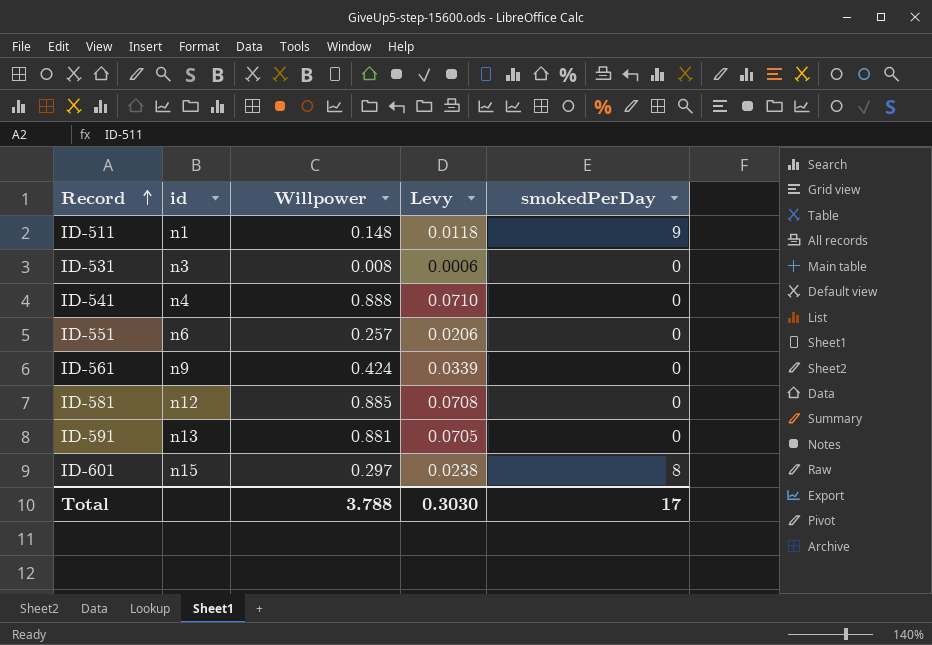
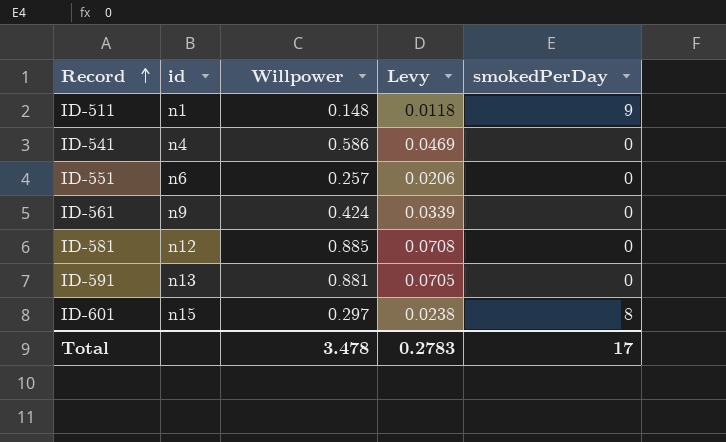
row ID-531: n3 | 0.008 | 0.0006 | 0 -> none
ID-541 | Willpower: 0.888 -> 0.586
ID-541 | Levy: 0.0710 -> 0.0469
Total | Willpower: 3.788 -> 3.478
Total | Levy: 0.3030 -> 0.2783

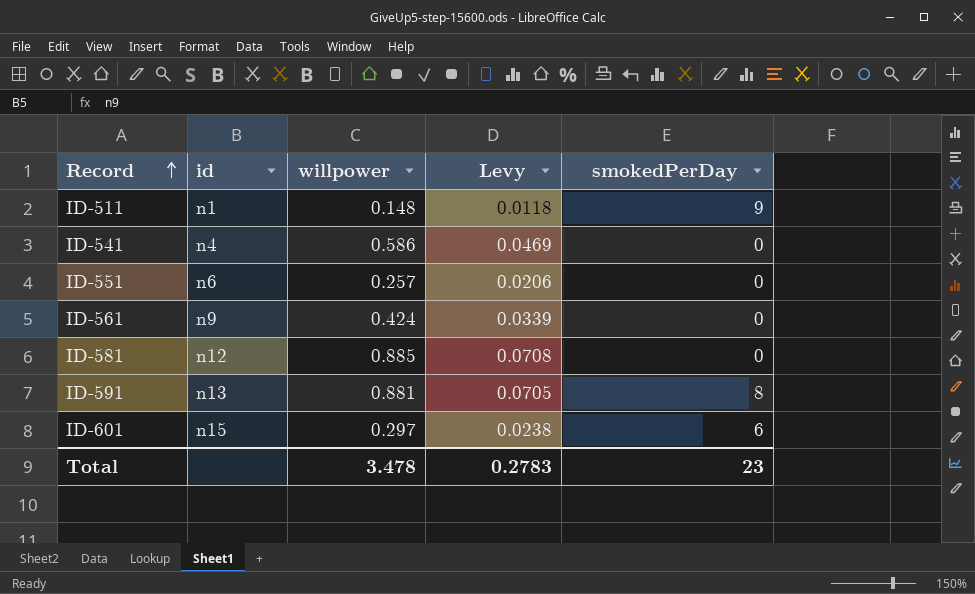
column name: Willpower -> willpower
ID-591 | smokedPerDay: 0 -> 8
ID-601 | smokedPerDay: 8 -> 6
Total | smokedPerDay: 17 -> 23

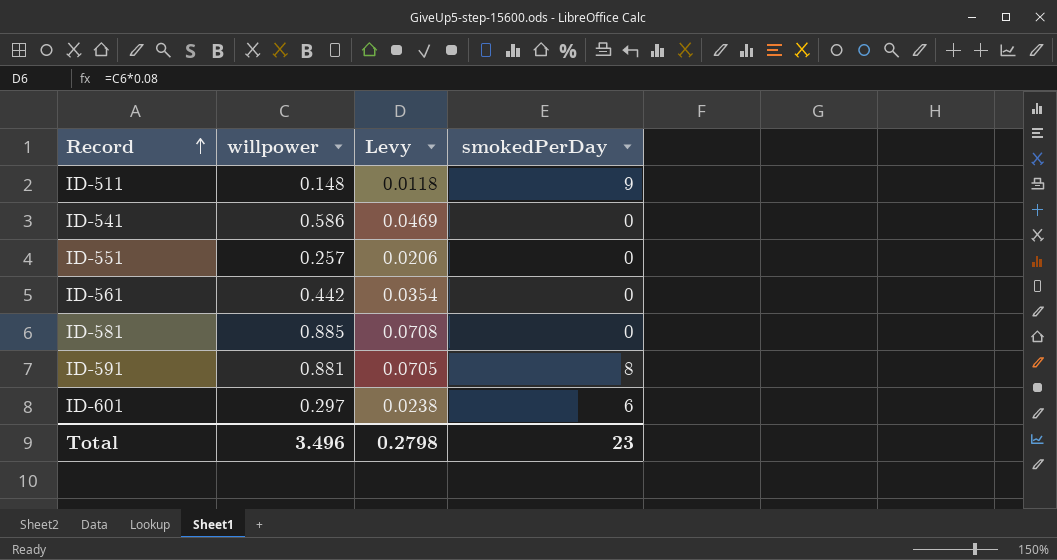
column id | position: 2 -> none
ID-561 | willpower: 0.424 -> 0.442
ID-561 | Levy: 0.0339 -> 0.0354
Total | willpower: 3.478 -> 3.496
Total | Levy: 0.2783 -> 0.2798

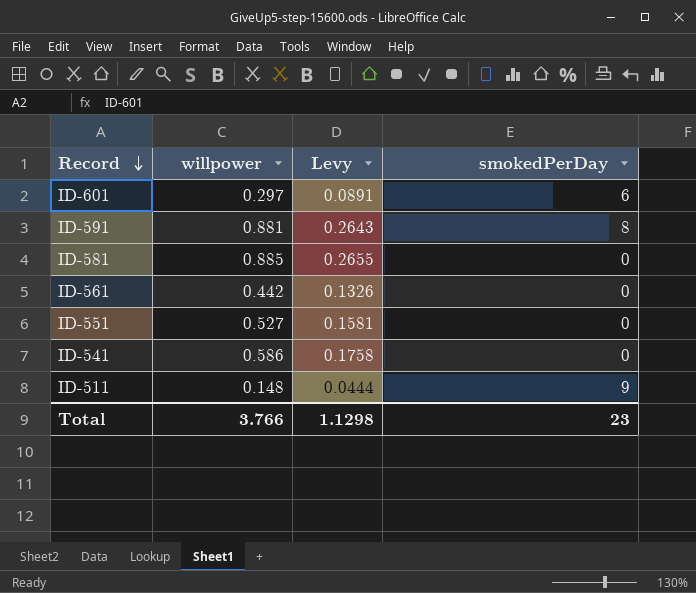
row order: Record ascending -> Record descending
column Levy | formula: [willpower] * 0.08 -> [willpower] * 0.3
ID-551 | willpower: 0.257 -> 0.527
Total | willpower: 3.496 -> 3.766
Total | Levy: 0.2798 -> 1.1298

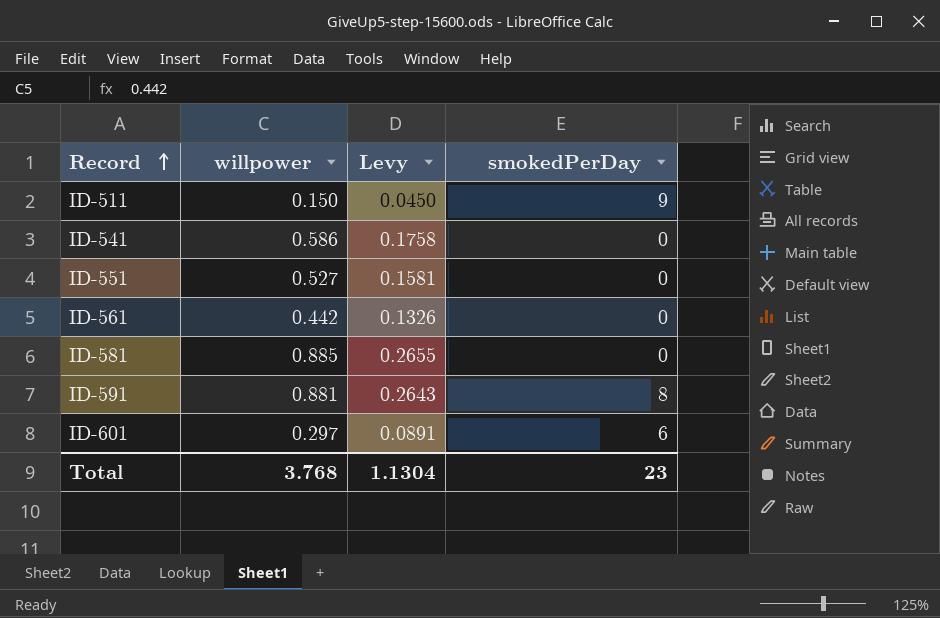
row order: Record descending -> Record ascending
ID-511 | willpower: 0.148 -> 0.150
ID-511 | Levy: 0.0444 -> 0.0450
Total | willpower: 3.766 -> 3.768
Total | Levy: 1.1298 -> 1.1304

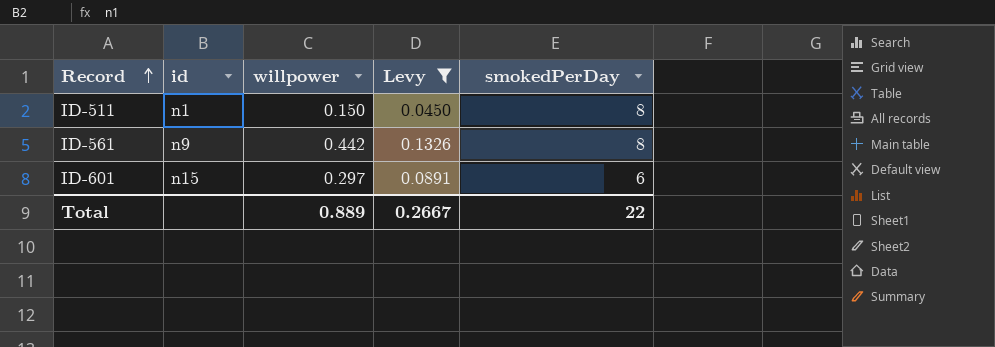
filter: none -> Levy <= 0.1326
column id | position: none -> 2
ID-511 | smokedPerDay: 9 -> 8
ID-561 | smokedPerDay: 0 -> 8
Total | willpower: 3.768 -> 0.889
Total | Levy: 1.1304 -> 0.2667
Total | smokedPerDay: 23 -> 22

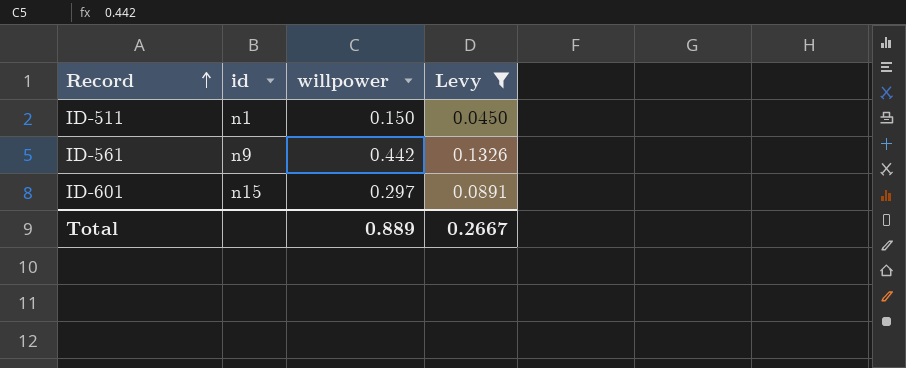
column smokedPerDay | position: 5 -> none

